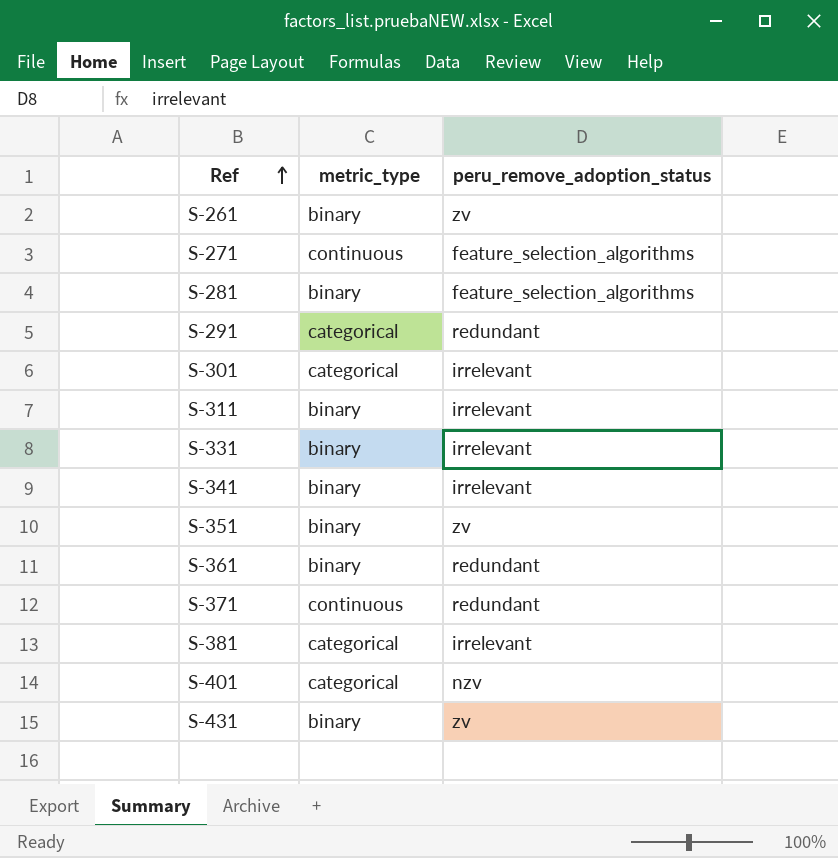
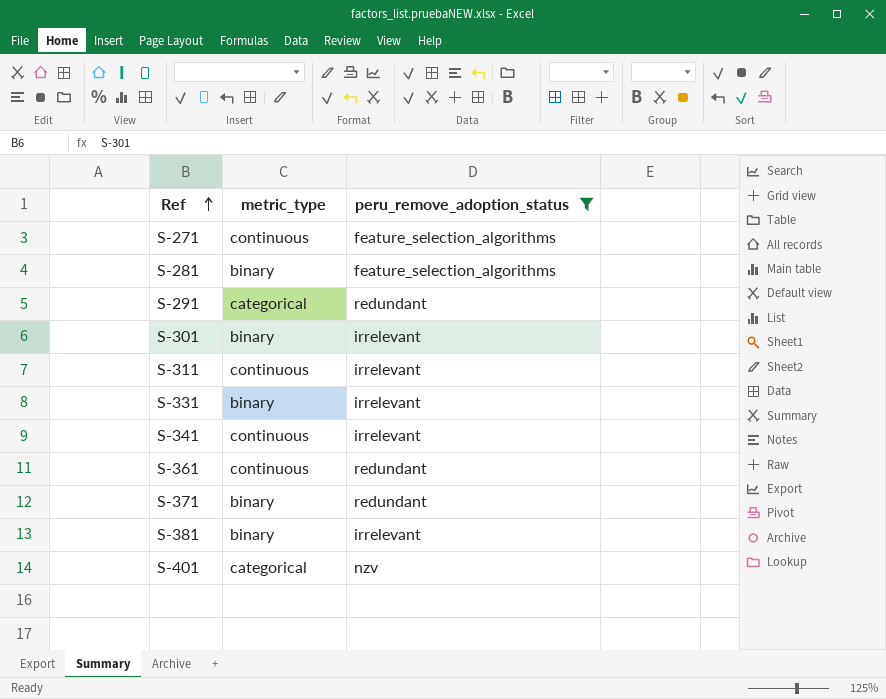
filter: none -> peru_remove_adoption_status != zv
S-301 | metric_type: categorical -> binary
S-311 | metric_type: binary -> continuous
S-341 | metric_type: binary -> continuous
S-361 | metric_type: binary -> continuous
S-371 | metric_type: continuous -> binary
S-381 | metric_type: categorical -> binary

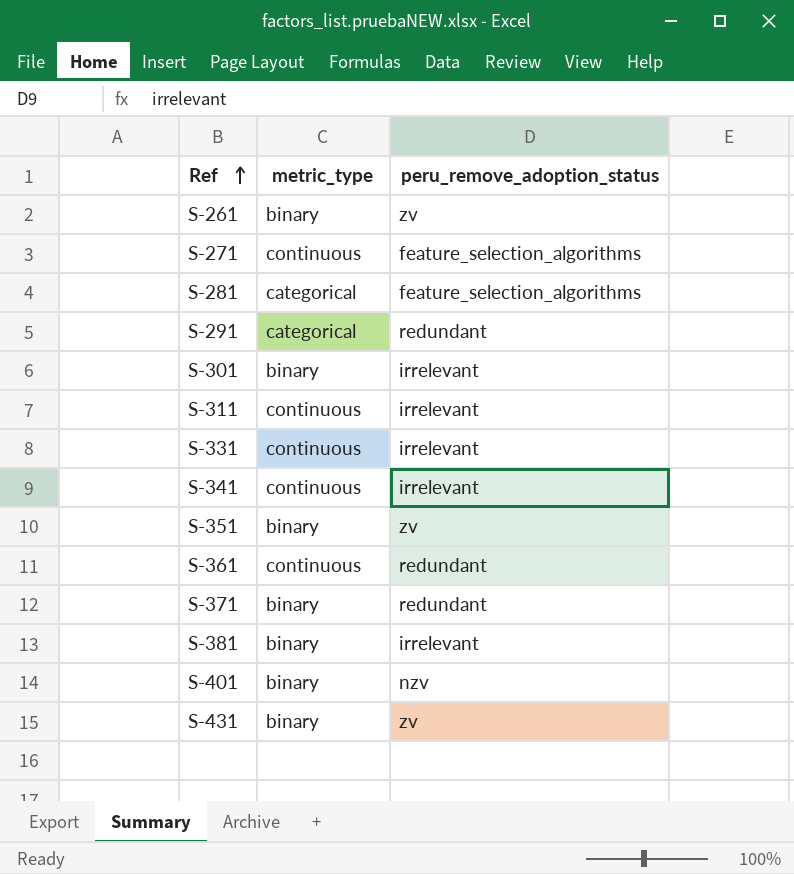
filter: peru_remove_adoption_status != zv -> none
S-281 | metric_type: binary -> categorical
S-331 | metric_type: binary -> continuous
S-401 | metric_type: categorical -> binary

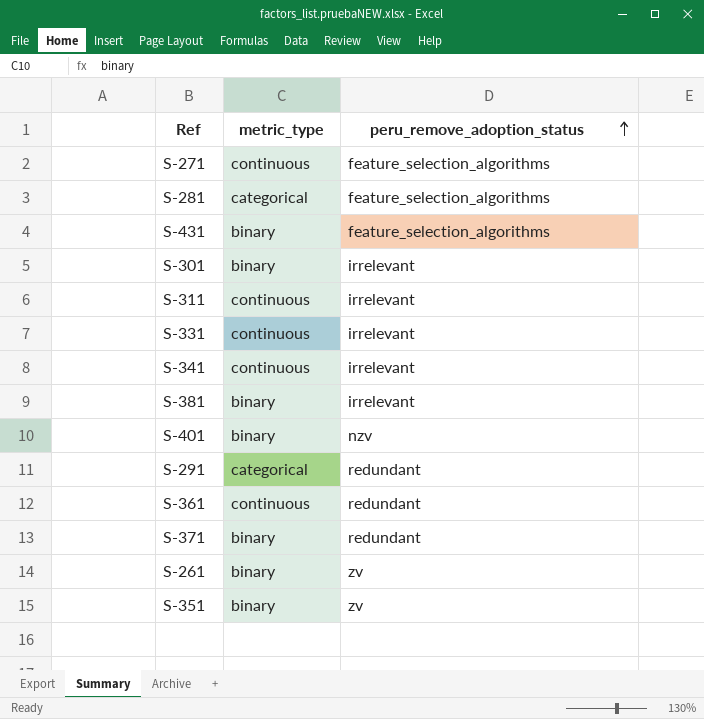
row order: Ref ascending -> peru_remove_adoption_status ascending
S-431 | peru_remove_adoption_status: zv -> feature_selection_algorithms

